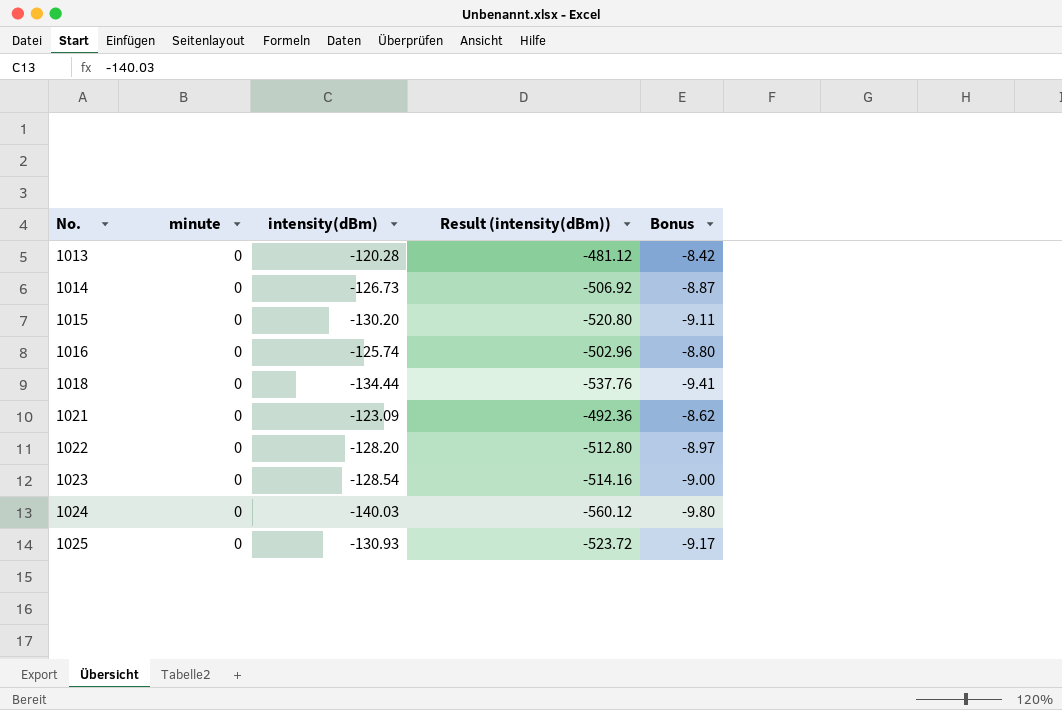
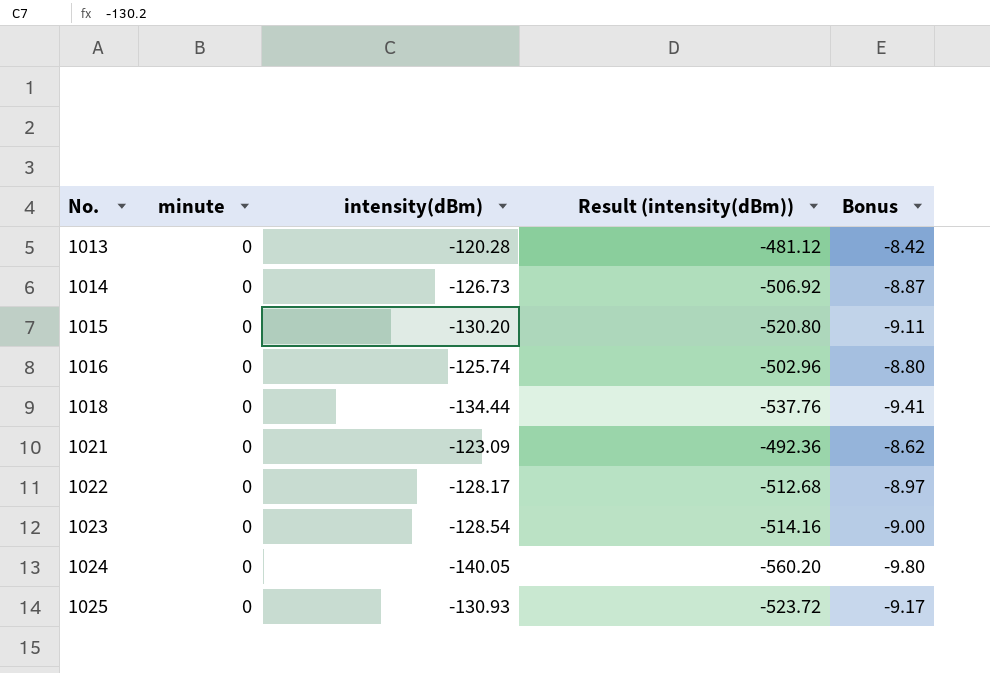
1022 | intensity(dBm): -128.20 -> -128.17
1022 | Result (intensity(dBm)): -512.80 -> -512.68
1024 | intensity(dBm): -140.03 -> -140.05
1024 | Result (intensity(dBm)): -560.12 -> -560.20

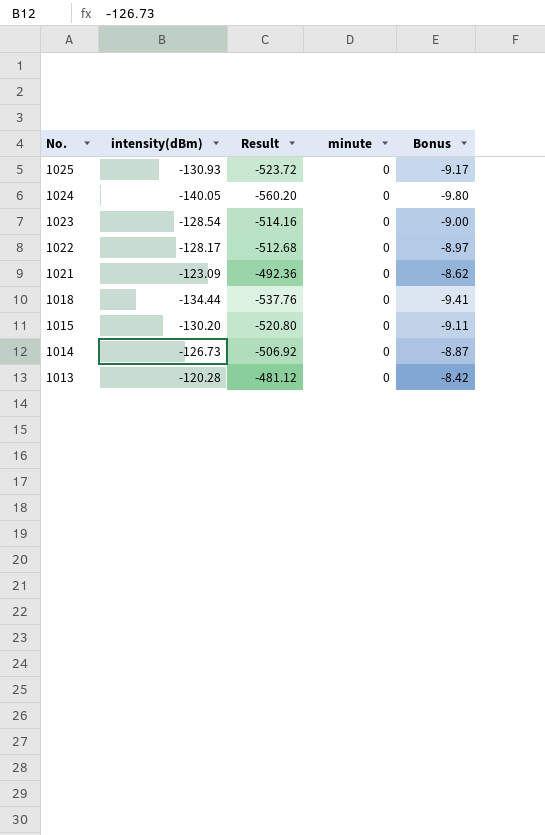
row order: No. ascending -> No. descending
column name: Result (intensity(dBm)) -> Result
column minute | position: 2 -> 4
row 1016: 0 | -125.74 | -502.96 | -8.80 -> none

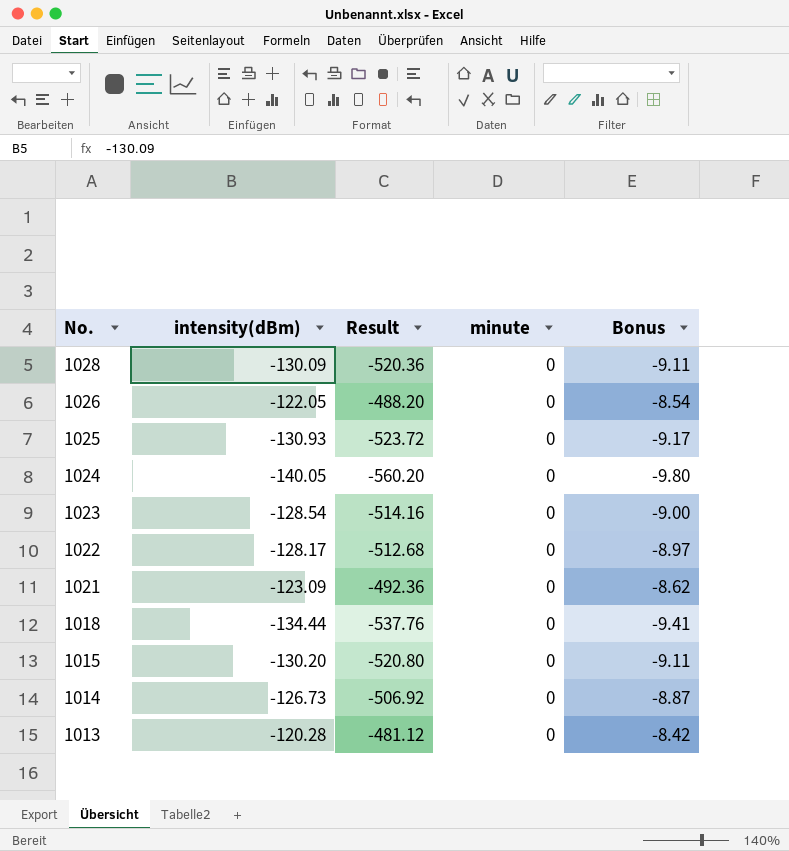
row 1028: none -> -130.09 | -520.36 | 0 | -9.11
row 1026: none -> -122.05 | -488.20 | 0 | -8.54

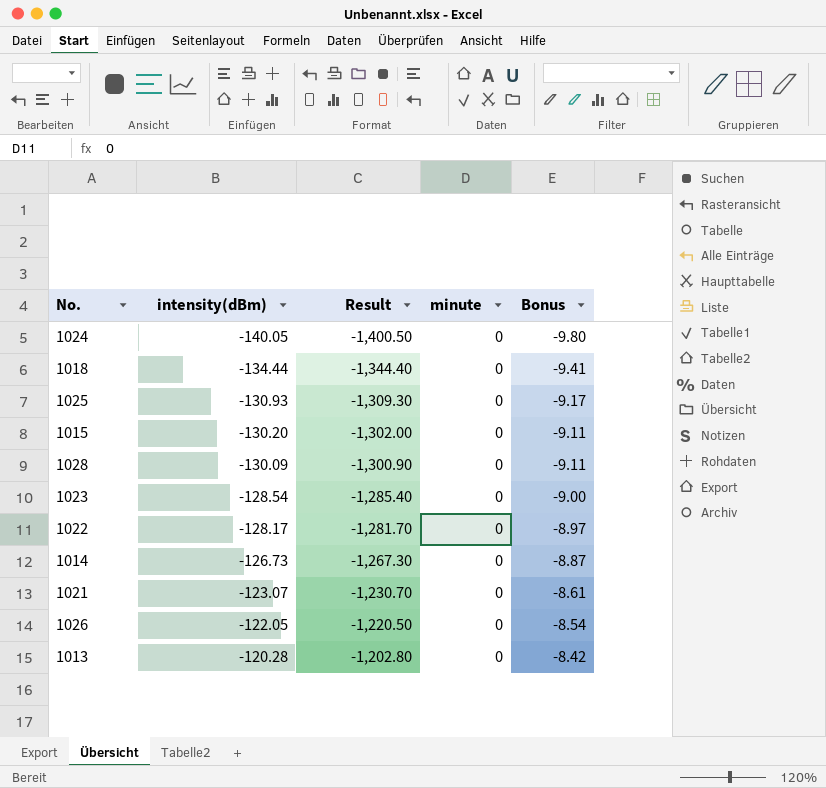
row order: No. descending -> intensity(dBm) ascending
column Result | formula: [intensity(dBm)] * 4 -> [intensity(dBm)] * 10
1021 | intensity(dBm): -123.09 -> -123.07
1021 | Bonus: -8.62 -> -8.61

